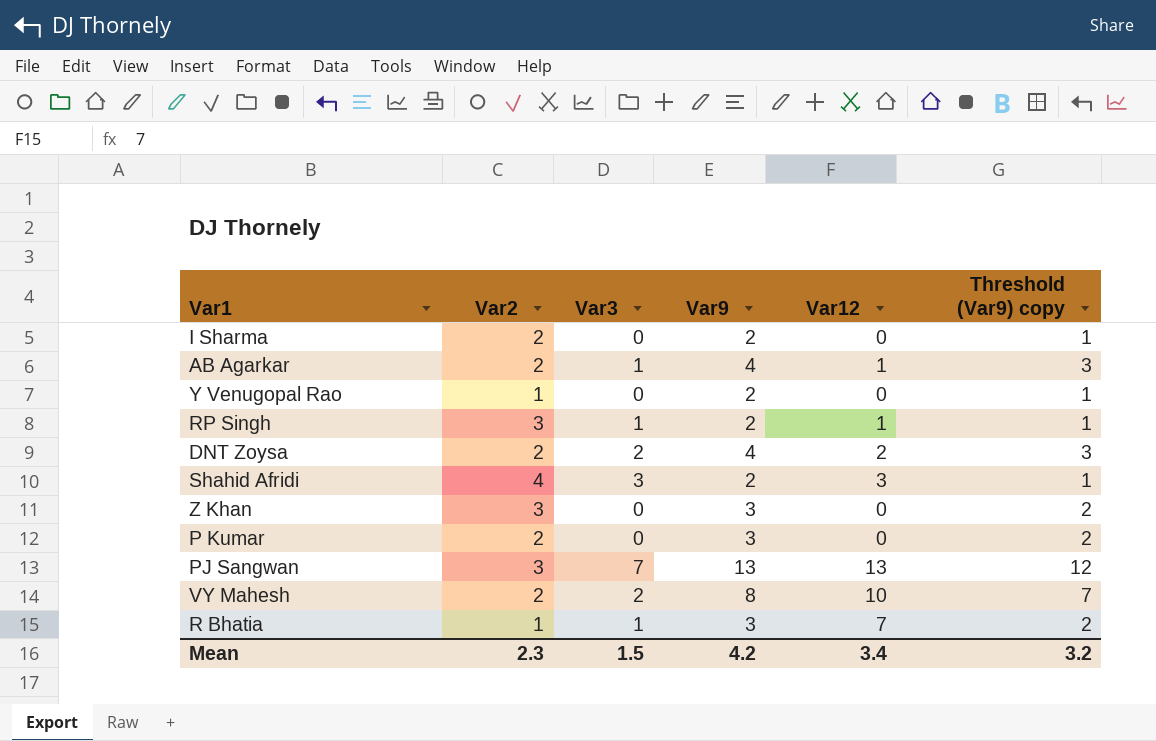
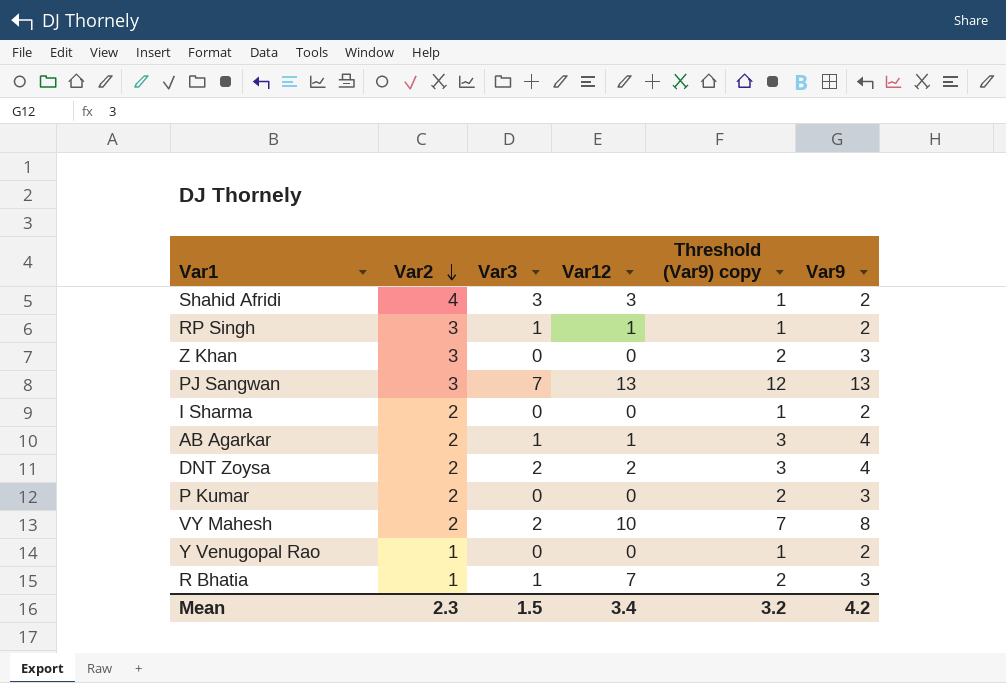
row order: none -> Var2 descending
column Var9 | position: 4 -> 6

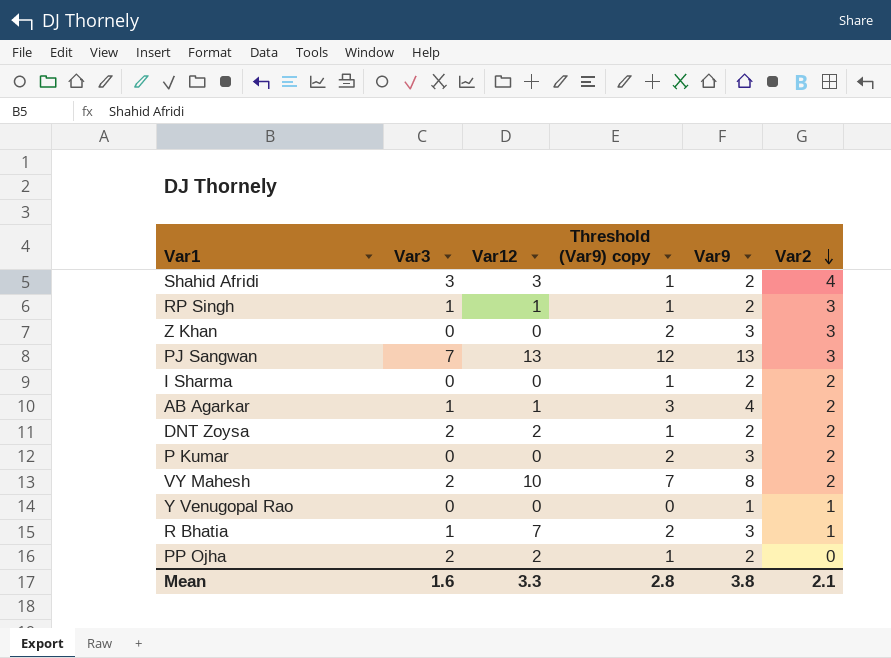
column Var2 | position: 2 -> 6
DNT Zoysa | Threshold (Var9) copy: 3 -> 1
DNT Zoysa | Var9: 4 -> 2
Y Venugopal Rao | Threshold (Var9) copy: 1 -> 0
Y Venugopal Rao | Var9: 2 -> 1
row PP Ojha: none -> 2 | 2 | 1 | 2 | 0
Mean | Var3: 1.5 -> 1.6
Mean | Var12: 3.4 -> 3.3
Mean | Threshold (Var9) copy: 3.2 -> 2.8
Mean | Var9: 4.2 -> 3.8
Mean | Var2: 2.3 -> 2.1

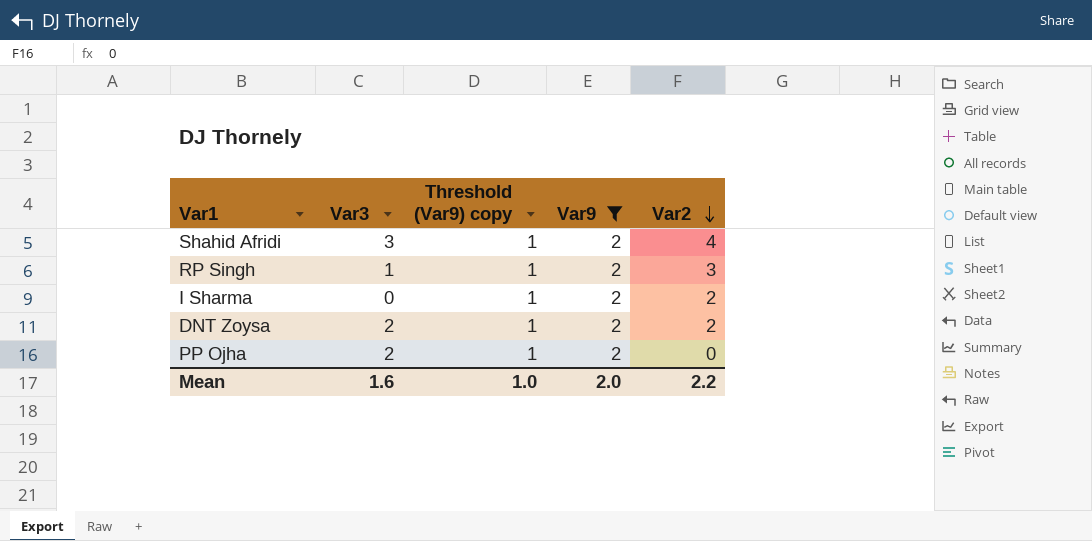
filter: none -> Var9 = 2
column Var12 | position: 3 -> none
Mean | Threshold (Var9) copy: 2.8 -> 1.0
Mean | Var9: 3.8 -> 2.0
Mean | Var2: 2.1 -> 2.2

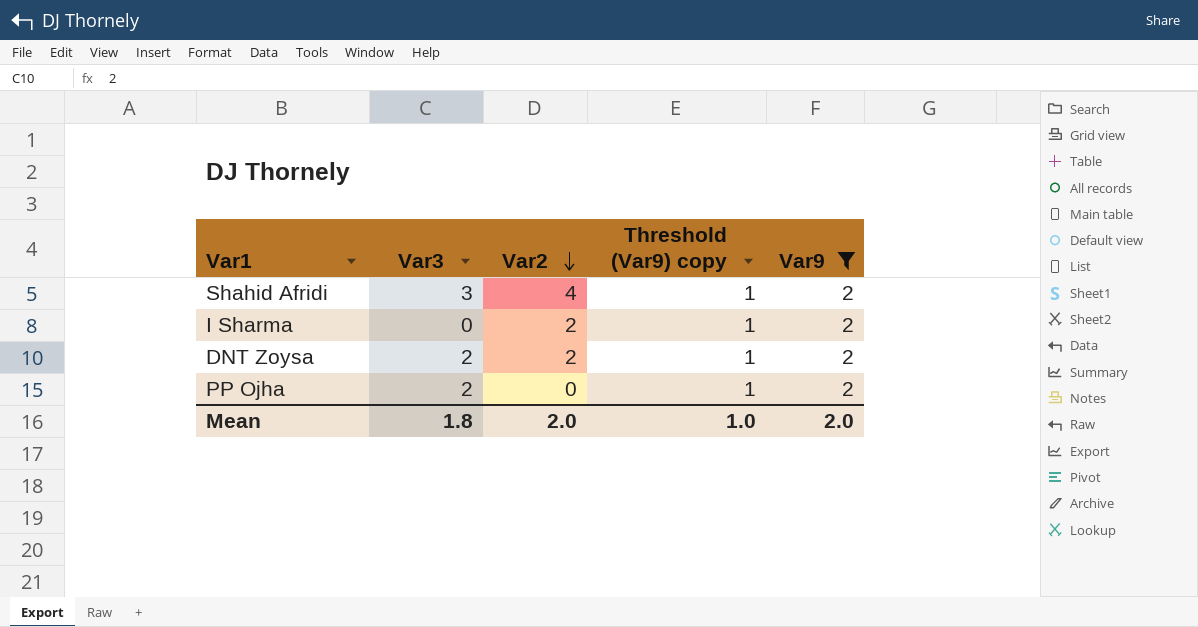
column Var2 | position: 5 -> 3
row RP Singh: 1 | 1 | 2 | 3 -> none
Mean | Var3: 1.6 -> 1.8
Mean | Var2: 2.2 -> 2.0

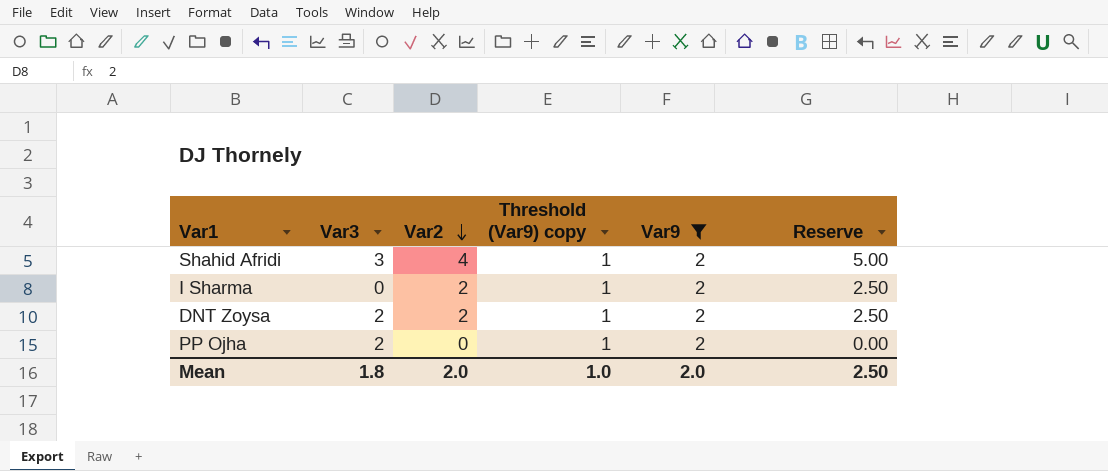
column Reserve | formula: none -> [Var2] * 1.25

